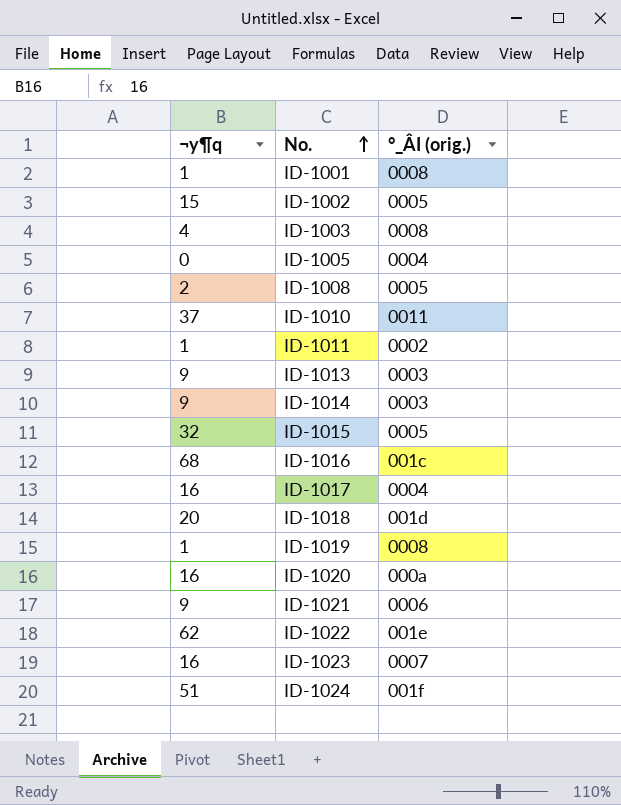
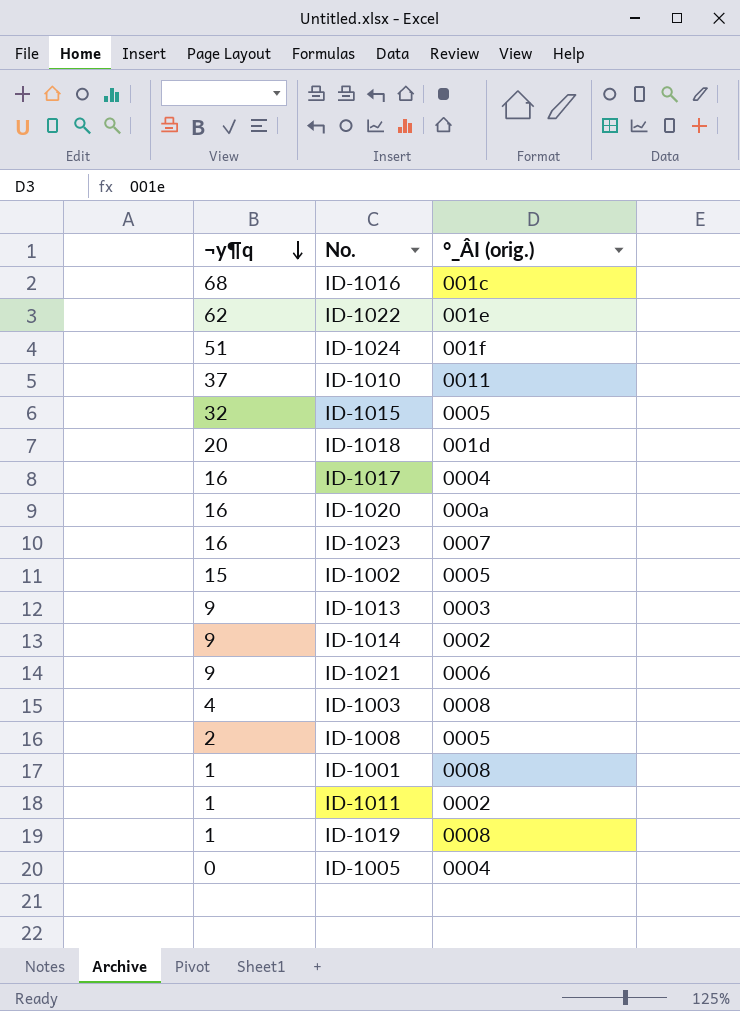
row order: No. ascending -> ¬y¶q descending
ID-1014 | °_ÂI (orig.): 0003 -> 0002

